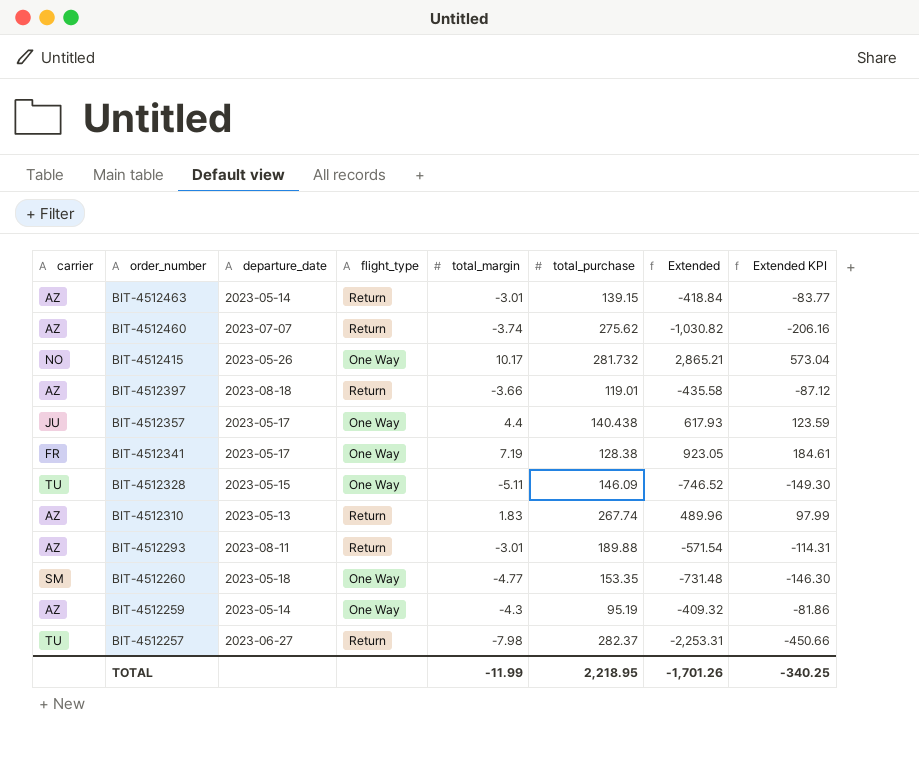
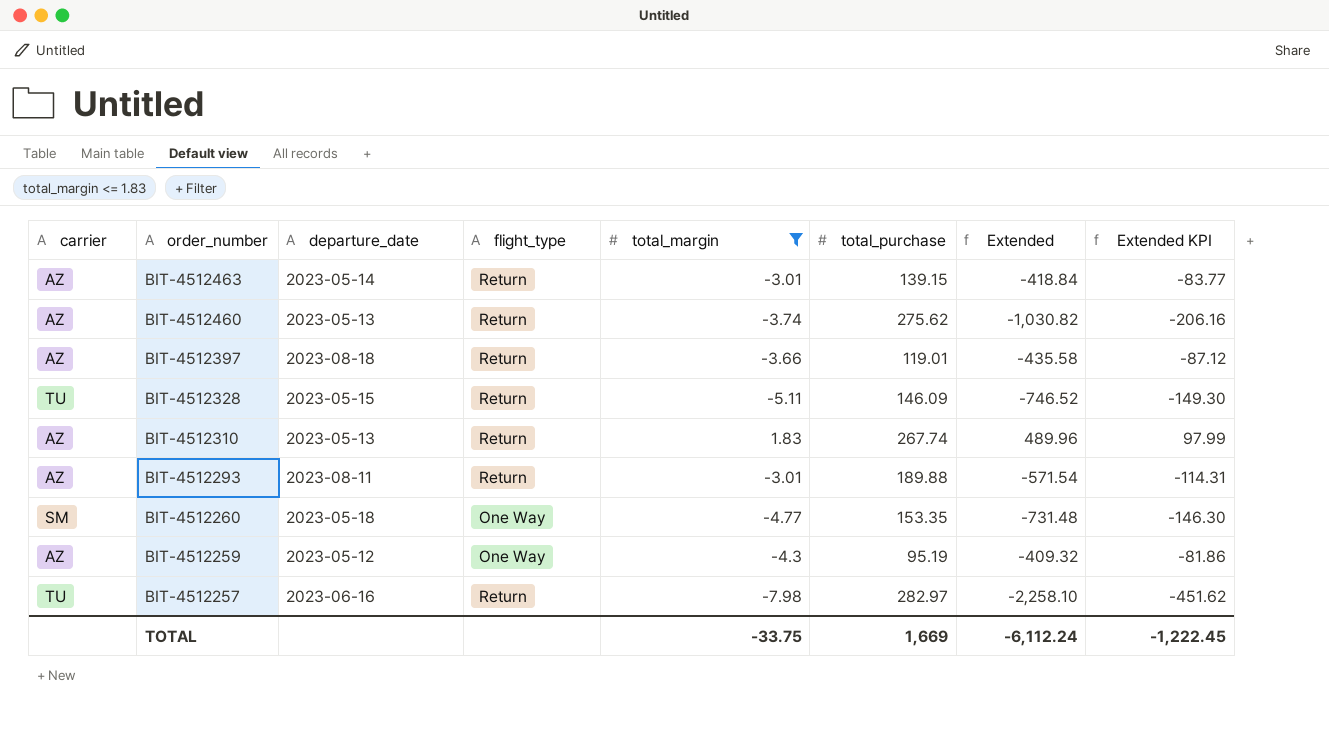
filter: none -> total_margin <= 1.83
BIT-4512460 | departure_date: 2023-07-07 -> 2023-05-13
BIT-4512328 | flight_type: One Way -> Return
BIT-4512259 | departure_date: 2023-05-14 -> 2023-05-12
BIT-4512257 | departure_date: 2023-06-27 -> 2023-06-16
BIT-4512257 | total_purchase: 282.37 -> 282.97
BIT-4512257 | Extended: -2,253.31 -> -2,258.10
BIT-4512257 | Extended KPI: -450.66 -> -451.62
TOTAL | total_margin: -11.99 -> -33.75
TOTAL | total_purchase: 2,218.95 -> 1,669
TOTAL | Extended: -1,701.26 -> -6,112.24
TOTAL | Extended KPI: -340.25 -> -1,222.45

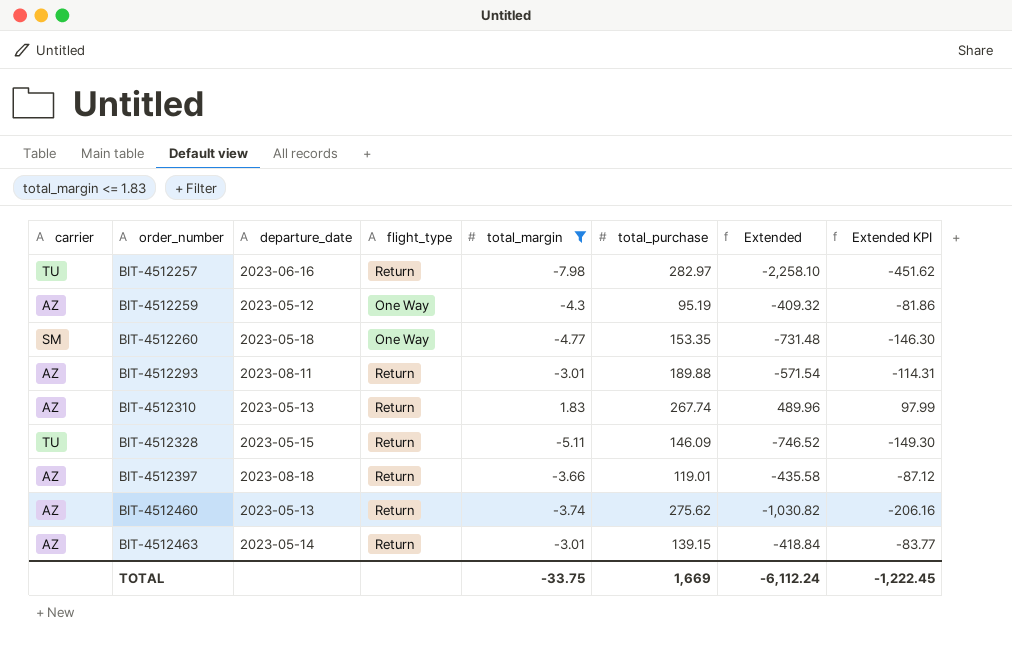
row order: order_number descending -> order_number ascending

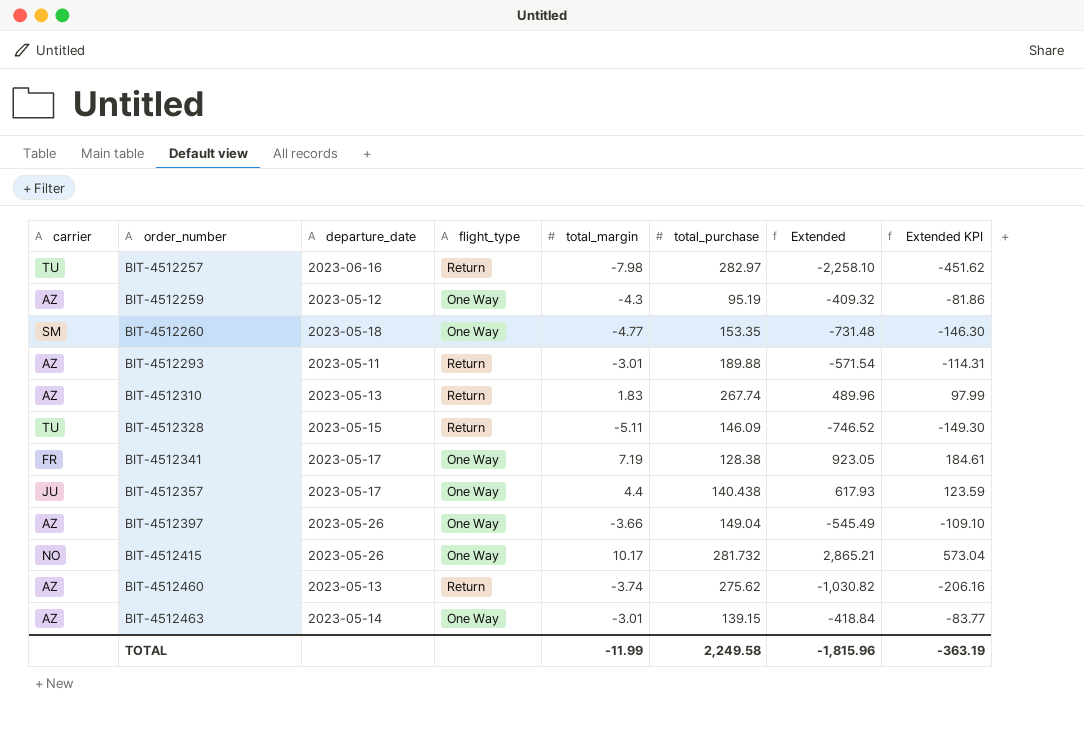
filter: total_margin <= 1.83 -> none
BIT-4512293 | departure_date: 2023-08-11 -> 2023-05-11
BIT-4512397 | departure_date: 2023-08-18 -> 2023-05-26
BIT-4512397 | flight_type: Return -> One Way
BIT-4512397 | total_purchase: 119.01 -> 149.04
BIT-4512397 | Extended: -435.58 -> -545.49
BIT-4512397 | Extended KPI: -87.12 -> -109.10
BIT-4512463 | flight_type: Return -> One Way
TOTAL | total_margin: -33.75 -> -11.99
TOTAL | total_purchase: 1,669 -> 2,249.58
TOTAL | Extended: -6,112.24 -> -1,815.96
TOTAL | Extended KPI: -1,222.45 -> -363.19

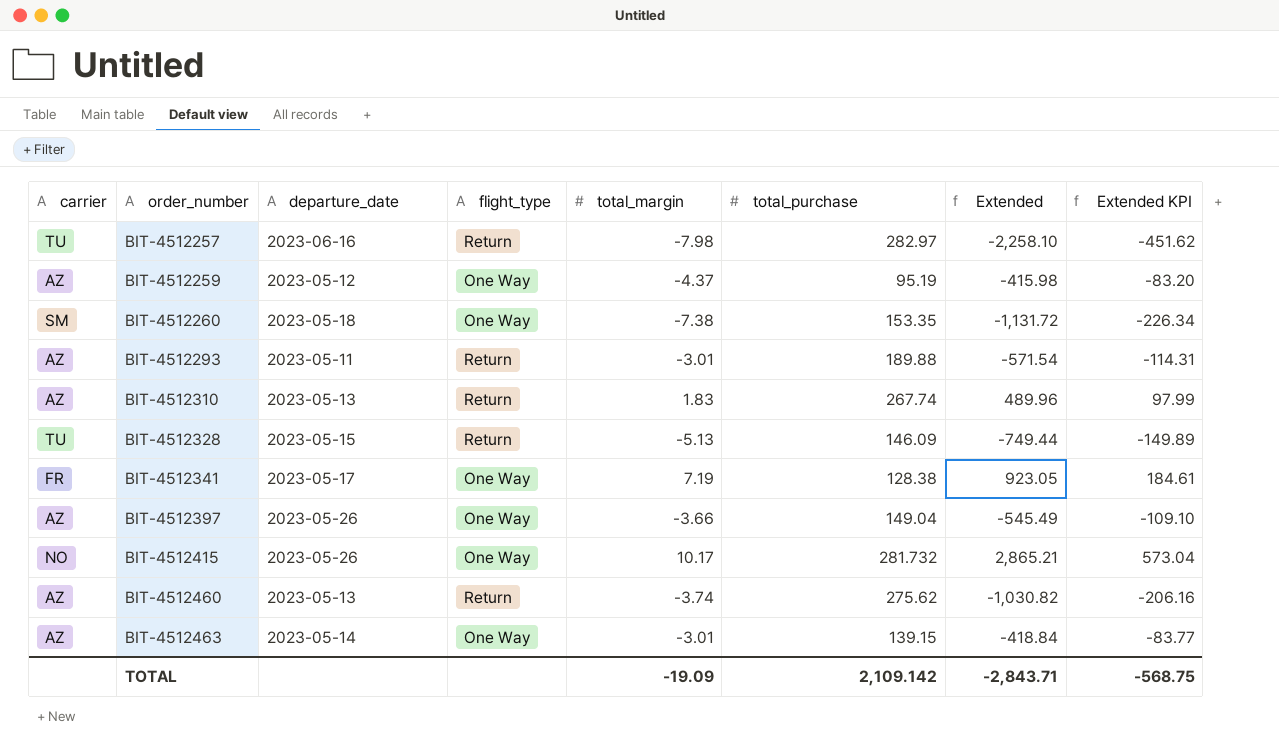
row BIT-4512357: JU | 2023-05-17 | One Way | 4.4 | 140.438 | 617.93 | 123.59 -> none
BIT-4512259 | total_margin: -4.3 -> -4.37
BIT-4512259 | Extended: -409.32 -> -415.98
BIT-4512259 | Extended KPI: -81.86 -> -83.20
BIT-4512260 | total_margin: -4.77 -> -7.38
BIT-4512260 | Extended: -731.48 -> -1,131.72
BIT-4512260 | Extended KPI: -146.30 -> -226.34
BIT-4512328 | total_margin: -5.11 -> -5.13
BIT-4512328 | Extended: -746.52 -> -749.44
BIT-4512328 | Extended KPI: -149.30 -> -149.89
TOTAL | total_margin: -11.99 -> -19.09
TOTAL | total_purchase: 2,249.58 -> 2,109.142
TOTAL | Extended: -1,815.96 -> -2,843.71
TOTAL | Extended KPI: -363.19 -> -568.75

